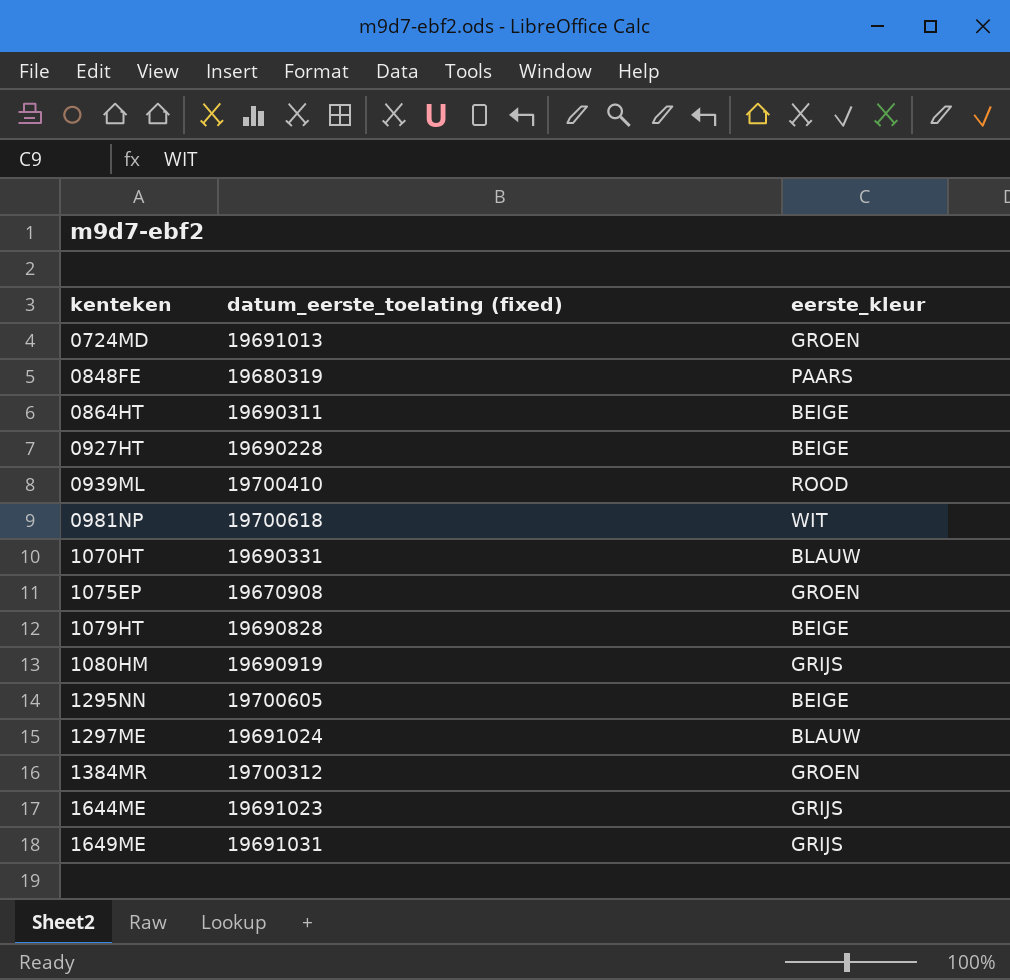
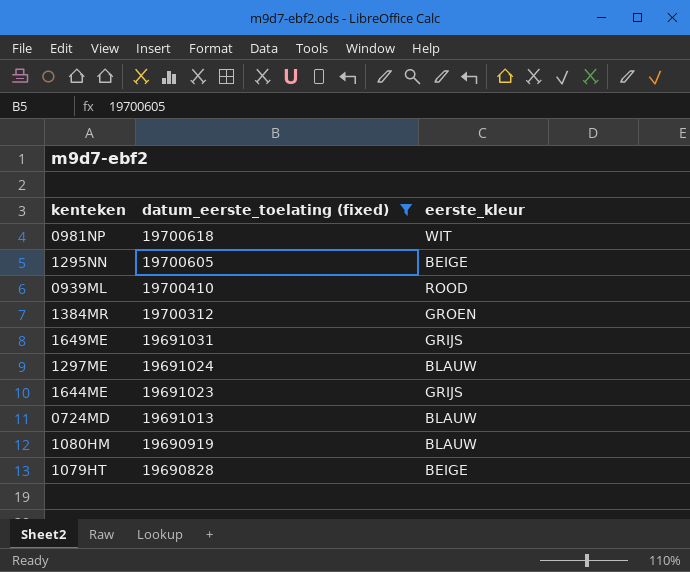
filter: none -> datum_eerste_toelating (fixed) >= 19690828
row order: kenteken ascending -> datum_eerste_toelating (fixed) descending
0724MD | eerste_kleur: GROEN -> BLAUW
1080HM | eerste_kleur: GRIJS -> BLAUW

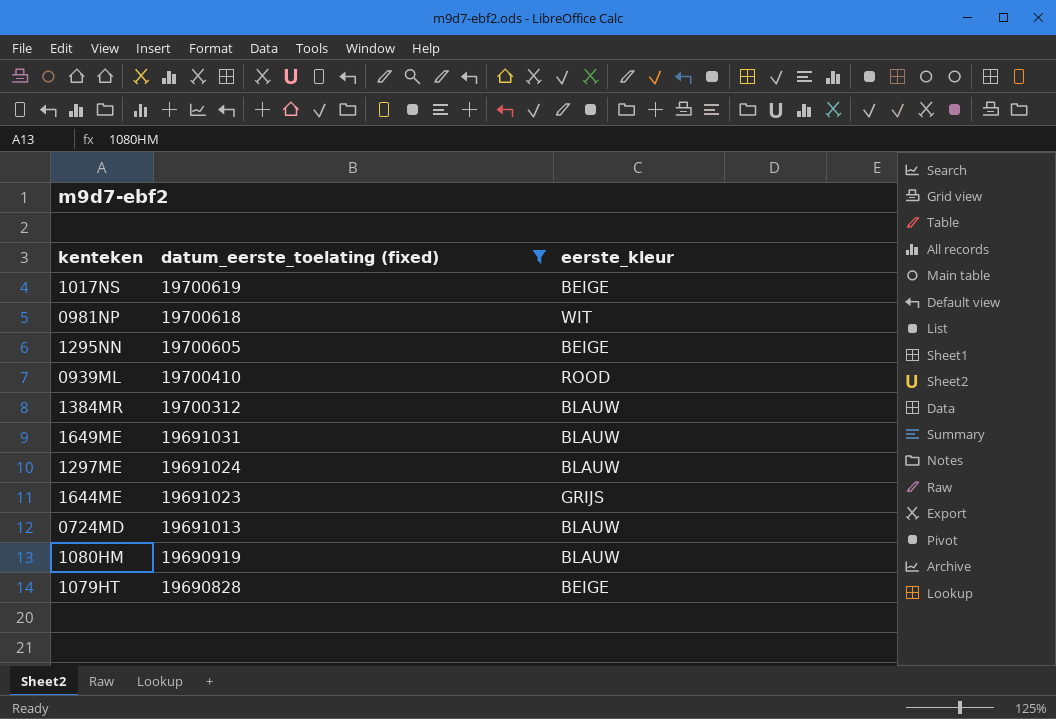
row 1017NS: none -> 19700619 | BEIGE
1384MR | eerste_kleur: GROEN -> BLAUW
1649ME | eerste_kleur: GRIJS -> BLAUW

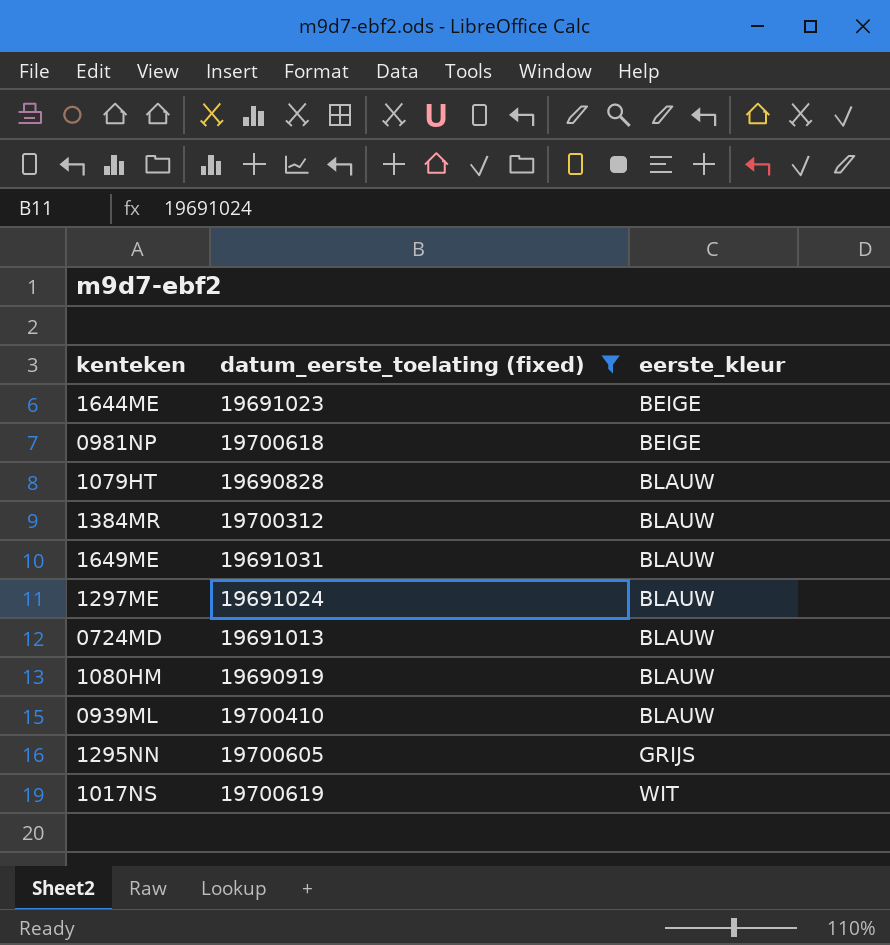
row order: datum_eerste_toelating (fixed) descending -> eerste_kleur ascending
1644ME | eerste_kleur: GRIJS -> BEIGE
0981NP | eerste_kleur: WIT -> BEIGE
1079HT | eerste_kleur: BEIGE -> BLAUW
0939ML | eerste_kleur: ROOD -> BLAUW
1295NN | eerste_kleur: BEIGE -> GRIJS
1017NS | eerste_kleur: BEIGE -> WIT

